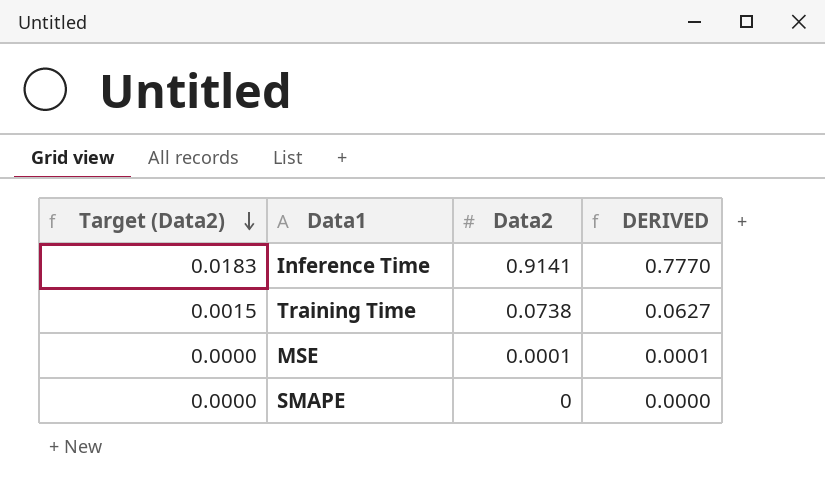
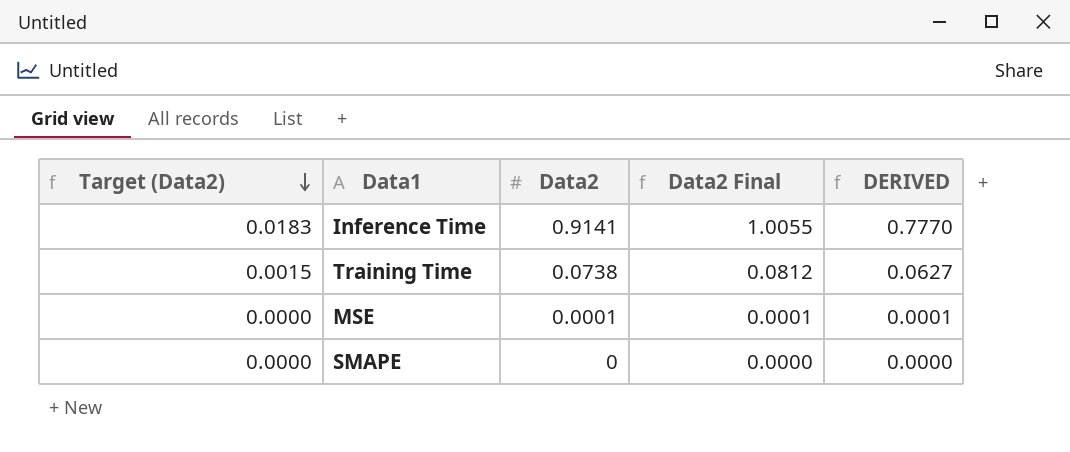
column Data2 Final | formula: none -> [Data2] * 1.1

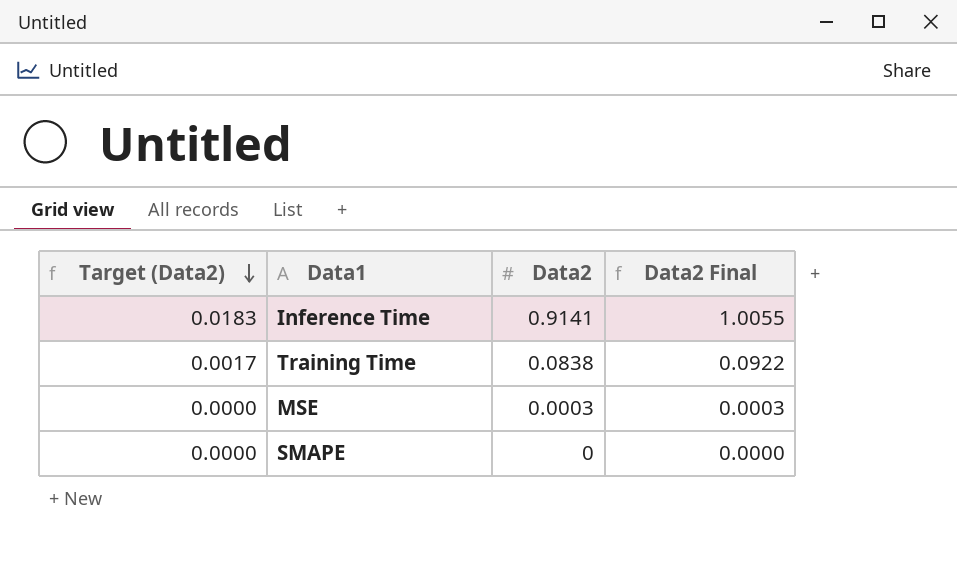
column DERIVED | formula: [Data2] * 0.85 -> none
Training Time | Target (Data2): 0.0015 -> 0.0017
Training Time | Data2: 0.0738 -> 0.0838
Training Time | Data2 Final: 0.0812 -> 0.0922
MSE | Data2: 0.0001 -> 0.0003
MSE | Data2 Final: 0.0001 -> 0.0003

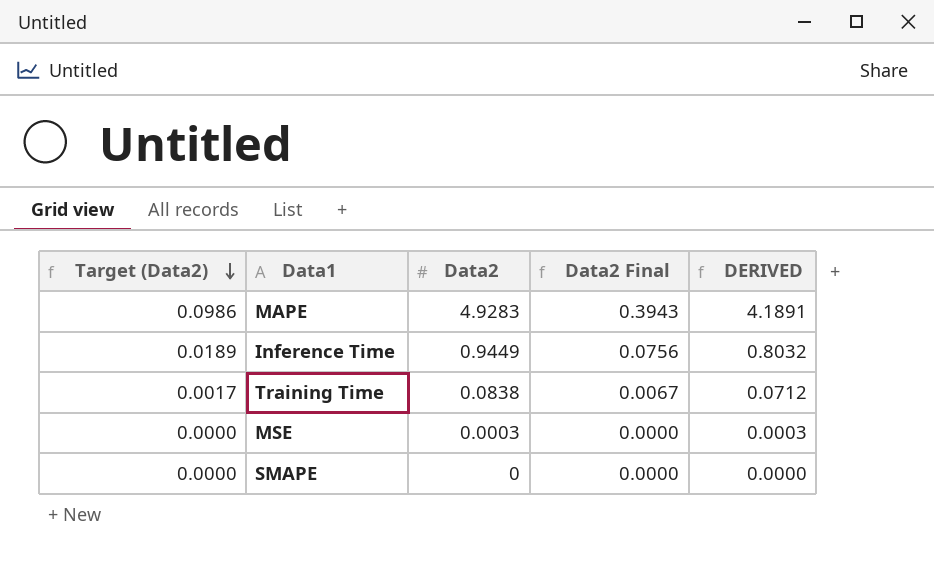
column Data2 Final | formula: [Data2] * 1.1 -> [Data2] * 0.08
column DERIVED | formula: none -> [Data2] * 0.85
row MAPE: none -> 0.0986 | 4.9283 | 0.3943 | 4.1891
Inference Time | Target (Data2): 0.0183 -> 0.0189
Inference Time | Data2: 0.9141 -> 0.9449

